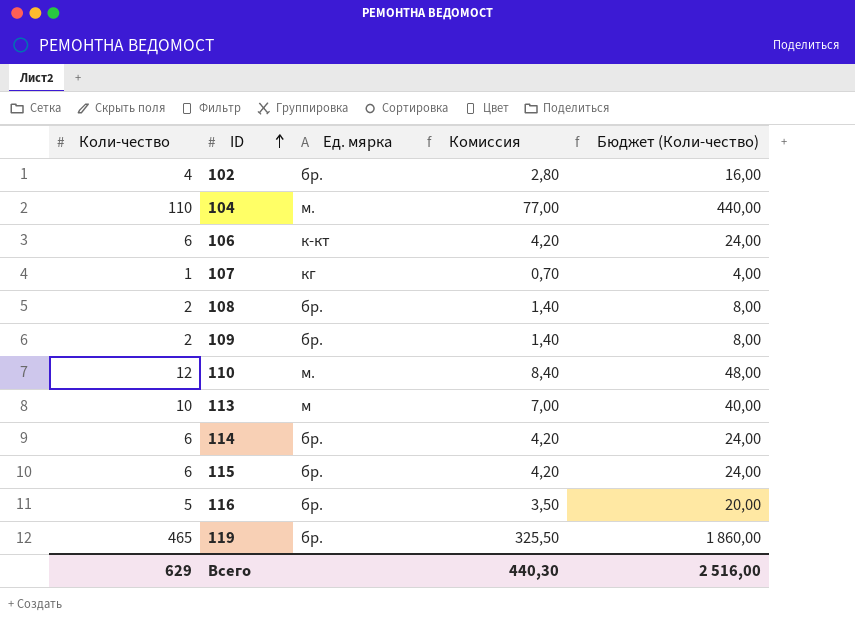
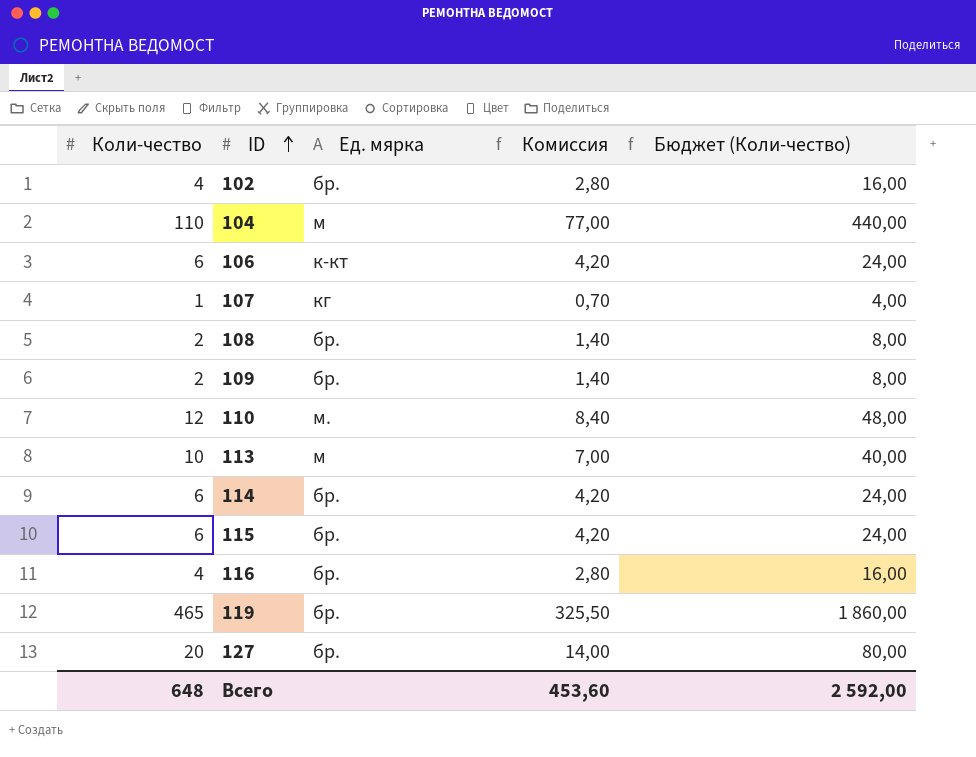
104 | Ед. мярка: м. -> м
116 | Коли-чество: 5 -> 4
116 | Комиссия: 3,50 -> 2,80
116 | Бюджет (Коли-чество): 20,00 -> 16,00
row 127: none -> 20 | бр. | 14,00 | 80,00
Всего | Коли-чество: 629 -> 648
Всего | Комиссия: 440,30 -> 453,60
Всего | Бюджет (Коли-чество): 2 516,00 -> 2 592,00

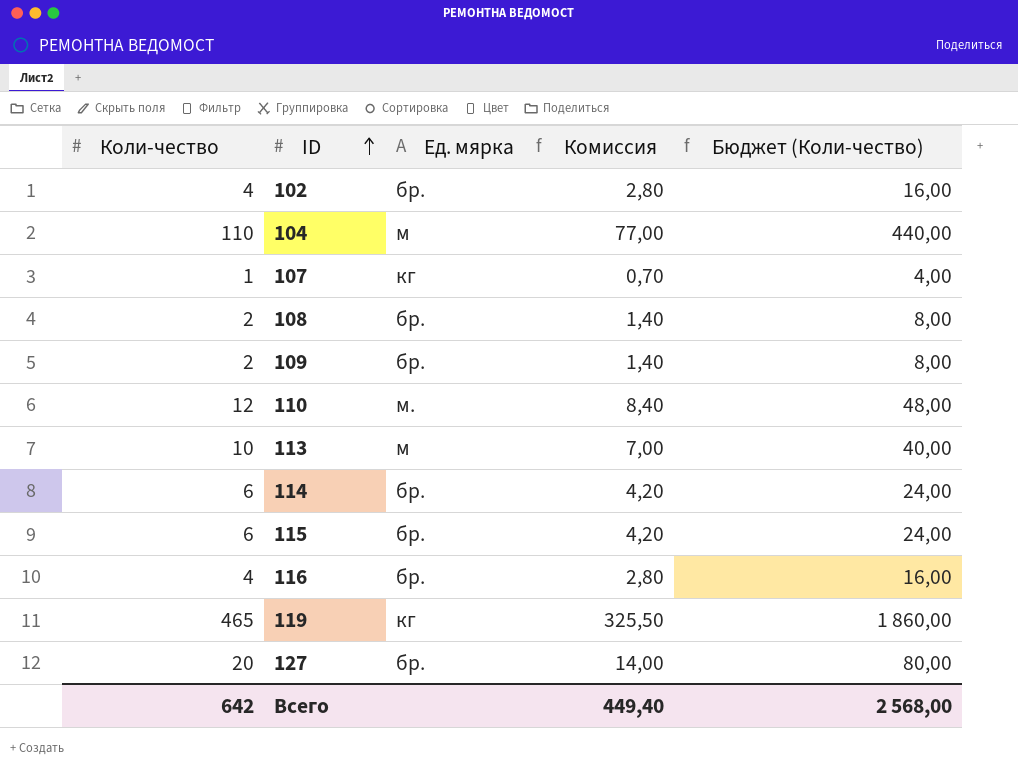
row 106: 6 | к-кт | 4,20 | 24,00 -> none
119 | Ед. мярка: бр. -> кг
Всего | Коли-чество: 648 -> 642
Всего | Комиссия: 453,60 -> 449,40
Всего | Бюджет (Коли-чество): 2 592,00 -> 2 568,00

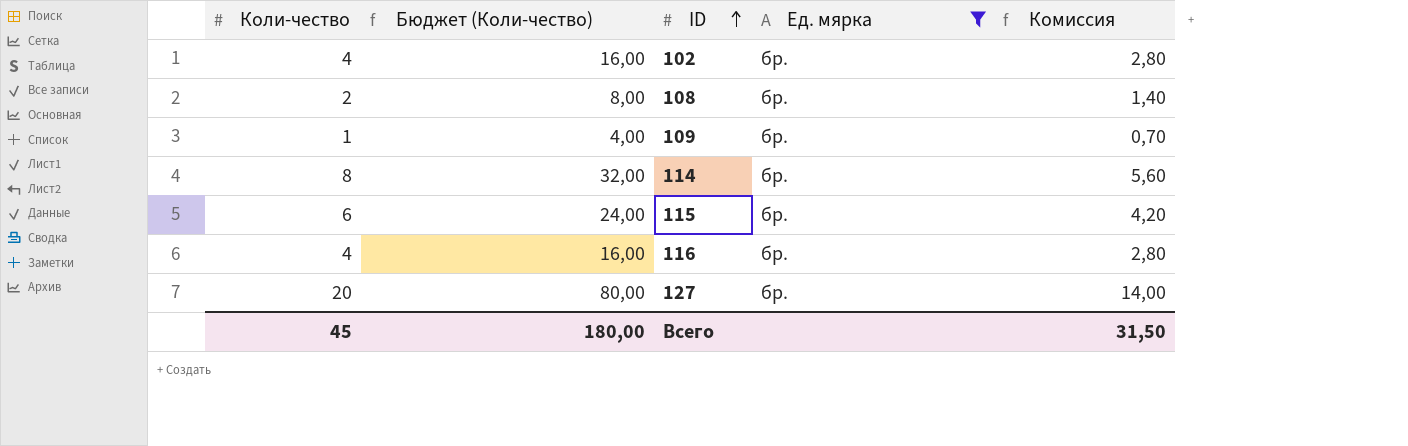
filter: none -> Ед. мярка = бр.
column Бюджет (Коли-чество) | position: 5 -> 2
109 | Коли-чество: 2 -> 1
109 | Бюджет (Коли-чество): 8,00 -> 4,00
109 | Комиссия: 1,40 -> 0,70
114 | Коли-чество: 6 -> 8
114 | Бюджет (Коли-чество): 24,00 -> 32,00
114 | Комиссия: 4,20 -> 5,60
Всего | Коли-чество: 642 -> 45
Всего | Бюджет (Коли-чество): 2 568,00 -> 180,00
Всего | Комиссия: 449,40 -> 31,50

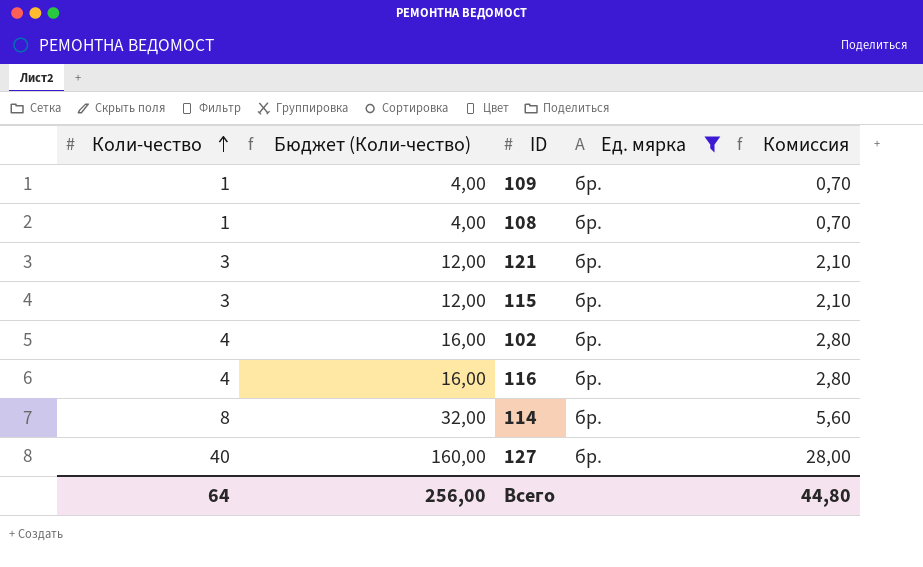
row order: ID ascending -> Коли-чество ascending
108 | Коли-чество: 2 -> 1
108 | Бюджет (Коли-чество): 8,00 -> 4,00
108 | Комиссия: 1,40 -> 0,70
row 121: none -> 3 | 12,00 | бр. | 2,10
115 | Коли-чество: 6 -> 3
115 | Бюджет (Коли-чество): 24,00 -> 12,00
115 | Комиссия: 4,20 -> 2,10
127 | Коли-чество: 20 -> 40
127 | Бюджет (Коли-чество): 80,00 -> 160,00
127 | Комиссия: 14,00 -> 28,00
Всего | Коли-чество: 45 -> 64
Всего | Бюджет (Коли-чество): 180,00 -> 256,00
Всего | Комиссия: 31,50 -> 44,80

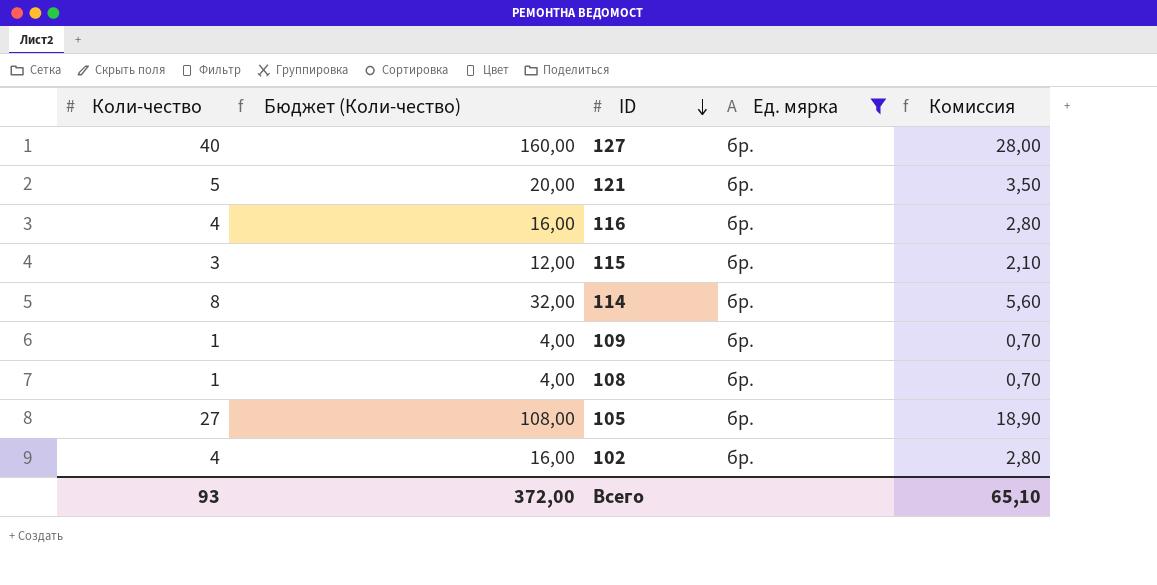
row order: Коли-чество ascending -> ID descending
121 | Коли-чество: 3 -> 5
121 | Бюджет (Коли-чество): 12,00 -> 20,00
121 | Комиссия: 2,10 -> 3,50
row 105: none -> 27 | 108,00 | бр. | 18,90
Всего | Коли-чество: 64 -> 93
Всего | Бюджет (Коли-чество): 256,00 -> 372,00
Всего | Комиссия: 44,80 -> 65,10

